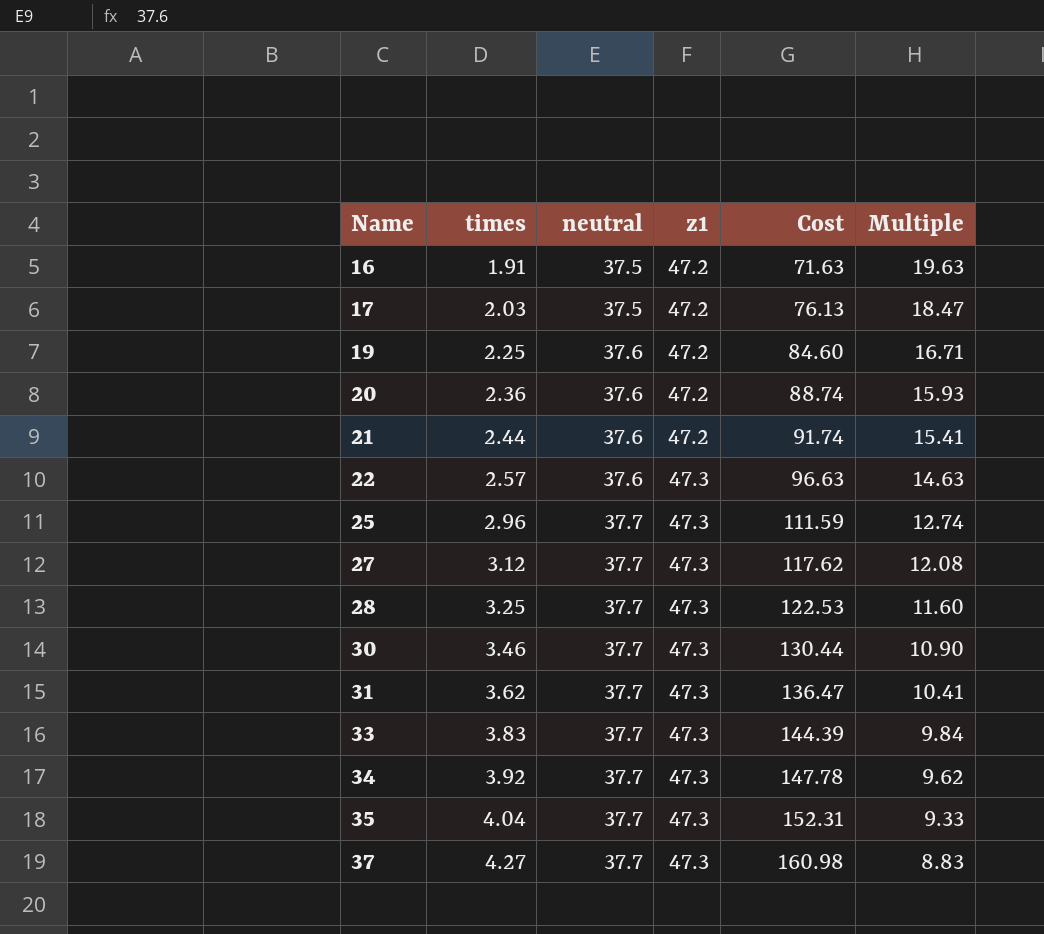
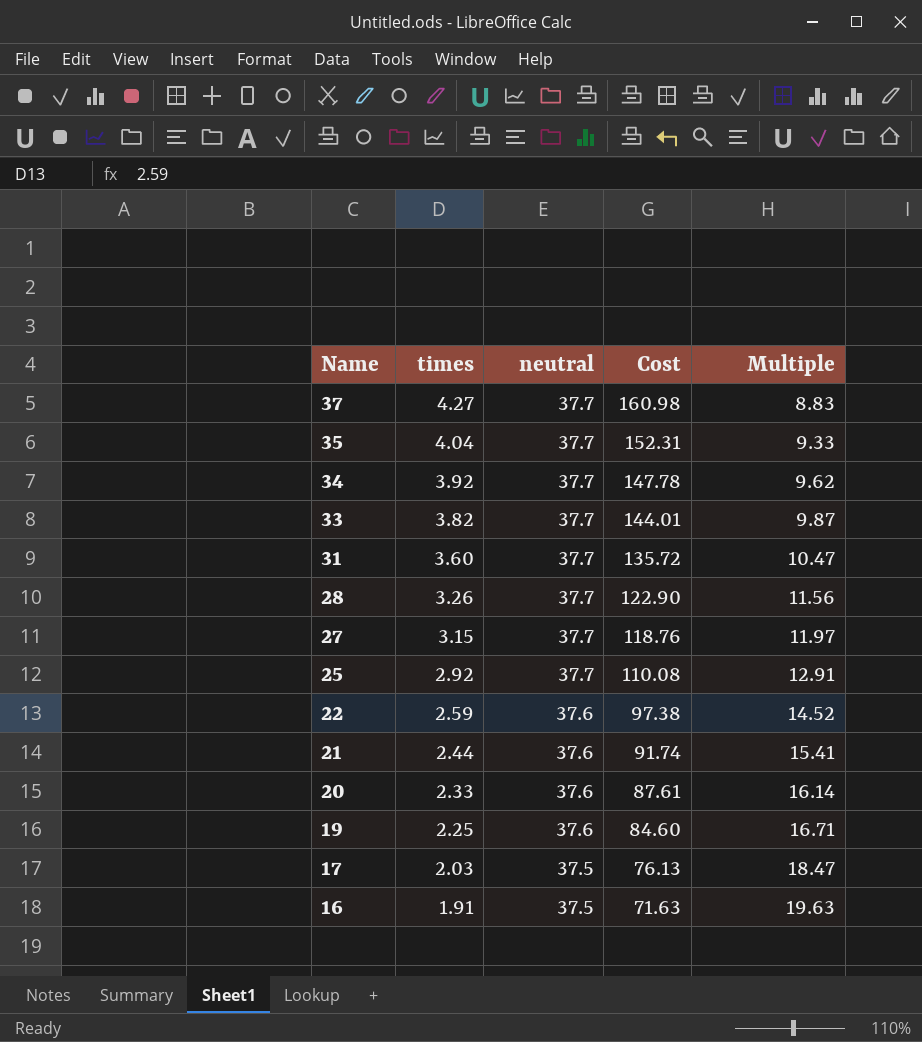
row order: Name ascending -> Name descending
column z1 | position: 4 -> none
row 30: 3.46 | 37.7 | 47.3 | 130.44 | 10.90 -> none
33 | times: 3.83 -> 3.82
33 | Cost: 144.39 -> 144.01
33 | Multiple: 9.84 -> 9.87
31 | times: 3.62 -> 3.60
31 | Cost: 136.47 -> 135.72
31 | Multiple: 10.41 -> 10.47
28 | times: 3.25 -> 3.26
28 | Cost: 122.53 -> 122.90
28 | Multiple: 11.60 -> 11.56
27 | times: 3.12 -> 3.15
27 | Cost: 117.62 -> 118.76
27 | Multiple: 12.08 -> 11.97
25 | times: 2.96 -> 2.92
25 | Cost: 111.59 -> 110.08
25 | Multiple: 12.74 -> 12.91
22 | times: 2.57 -> 2.59
22 | Cost: 96.63 -> 97.38
22 | Multiple: 14.63 -> 14.52
20 | times: 2.36 -> 2.33
20 | Cost: 88.74 -> 87.61
20 | Multiple: 15.93 -> 16.14

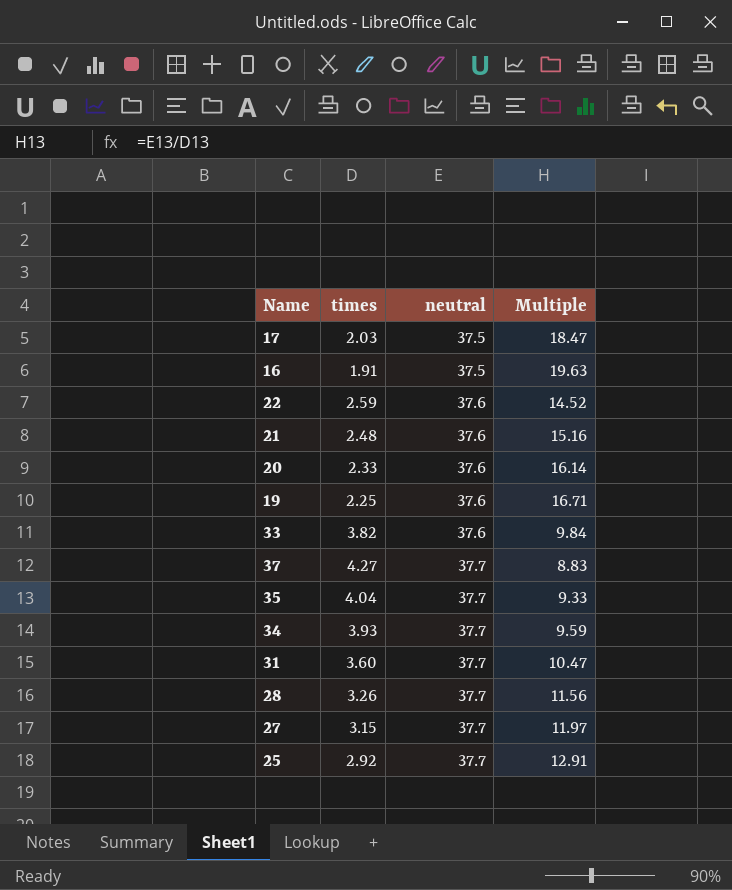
row order: Name descending -> neutral ascending
column Cost | formula: [times] * [neutral] -> none
21 | times: 2.44 -> 2.48
21 | Multiple: 15.41 -> 15.16
33 | neutral: 37.7 -> 37.6
33 | Multiple: 9.87 -> 9.84
34 | times: 3.92 -> 3.93
34 | Multiple: 9.62 -> 9.59

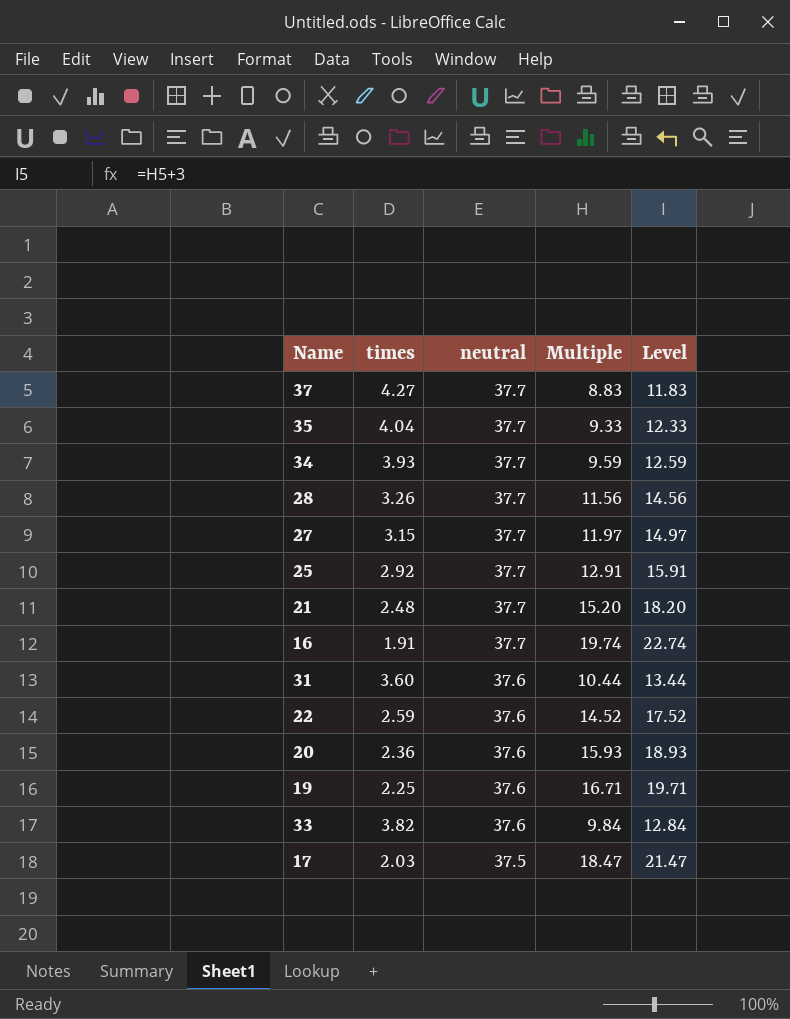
row order: neutral ascending -> neutral descending
column Level | formula: none -> [Multiple] + 3
21 | neutral: 37.6 -> 37.7
21 | Multiple: 15.16 -> 15.20
16 | neutral: 37.5 -> 37.7
16 | Multiple: 19.63 -> 19.74
31 | neutral: 37.7 -> 37.6
31 | Multiple: 10.47 -> 10.44
20 | times: 2.33 -> 2.36
20 | Multiple: 16.14 -> 15.93

